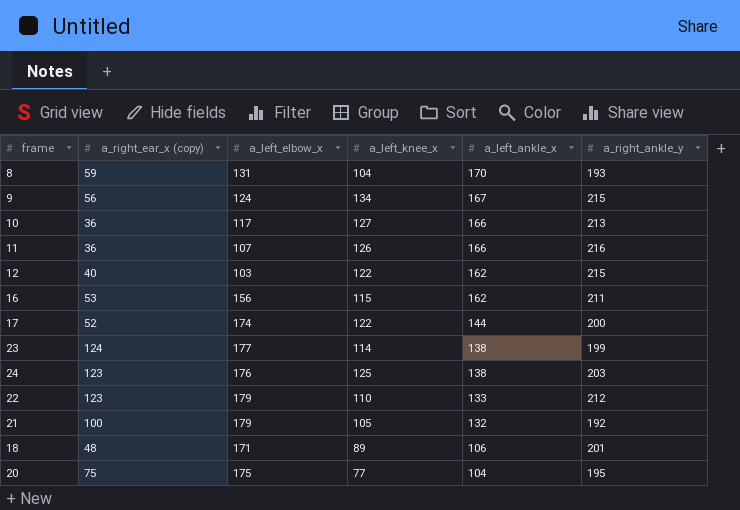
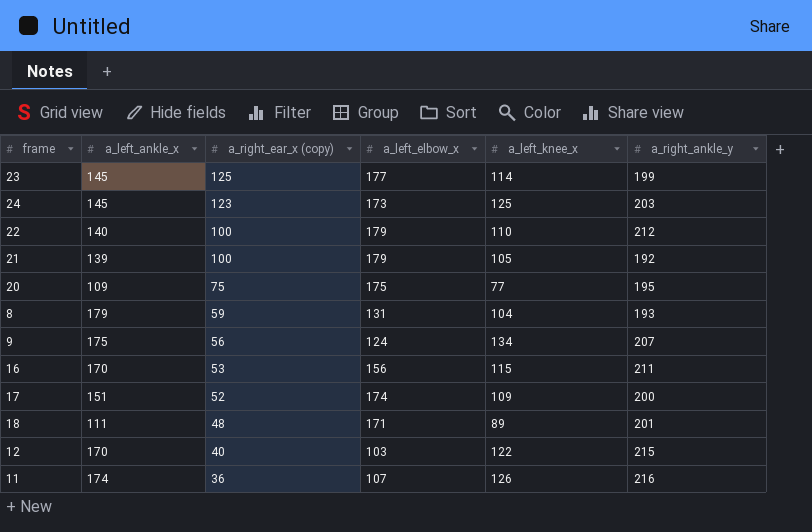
row order: a_left_ankle_x descending -> a_right_ear_x (copy) descending
column a_left_ankle_x | position: 5 -> 2
row 10: 36 | 117 | 127 | 166 | 213 -> none
23 | a_left_ankle_x: 138 -> 145
23 | a_right_ear_x (copy): 124 -> 125
24 | a_left_ankle_x: 138 -> 145
24 | a_left_elbow_x: 176 -> 173
22 | a_left_ankle_x: 133 -> 140
22 | a_right_ear_x (copy): 123 -> 100
21 | a_left_ankle_x: 132 -> 139
20 | a_left_ankle_x: 104 -> 109
8 | a_left_ankle_x: 170 -> 179
9 | a_left_ankle_x: 167 -> 175
9 | a_right_ankle_y: 215 -> 207
16 | a_left_ankle_x: 162 -> 170
17 | a_left_ankle_x: 144 -> 151
17 | a_left_knee_x: 122 -> 109
18 | a_left_ankle_x: 106 -> 111
12 | a_left_ankle_x: 162 -> 170
11 | a_left_ankle_x: 166 -> 174

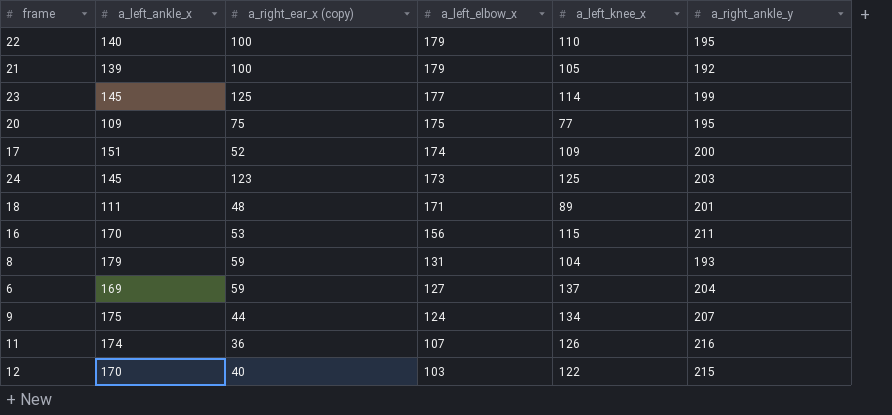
row order: a_right_ear_x (copy) descending -> a_left_elbow_x descending
22 | a_right_ankle_y: 212 -> 195
row 6: none -> 169 | 59 | 127 | 137 | 204
9 | a_right_ear_x (copy): 56 -> 44

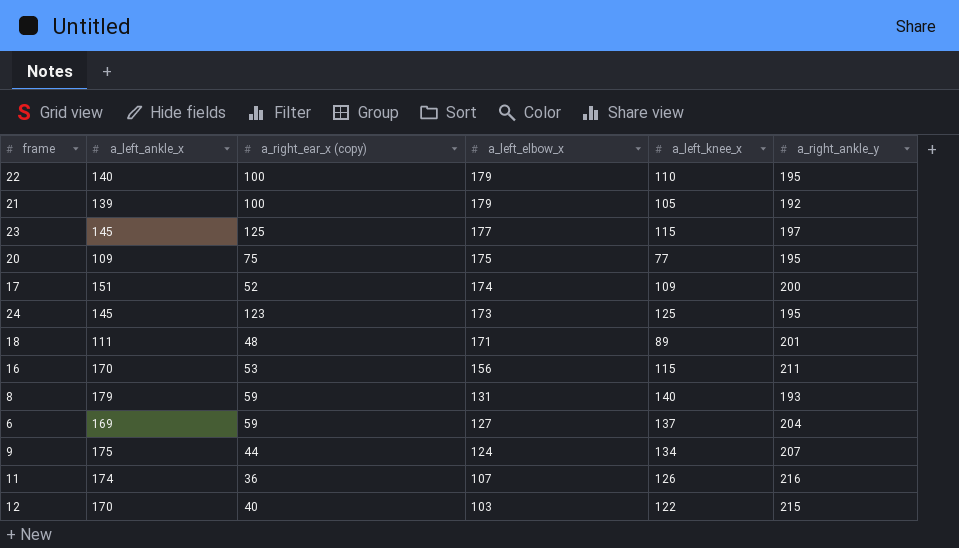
23 | a_left_knee_x: 114 -> 115
23 | a_right_ankle_y: 199 -> 197
24 | a_right_ankle_y: 203 -> 195
8 | a_left_knee_x: 104 -> 140

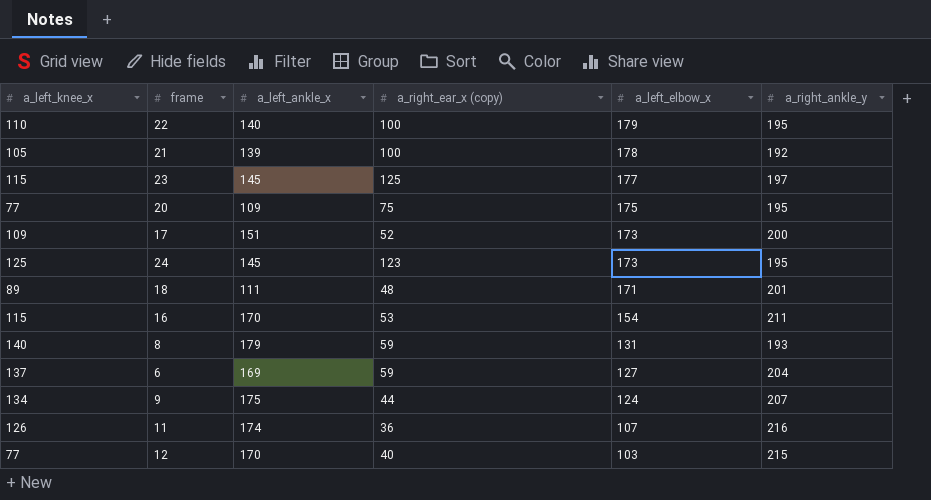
column a_left_knee_x | position: 5 -> 1
21 | a_left_elbow_x: 179 -> 178
17 | a_left_elbow_x: 174 -> 173
16 | a_left_elbow_x: 156 -> 154
12 | a_left_knee_x: 122 -> 77

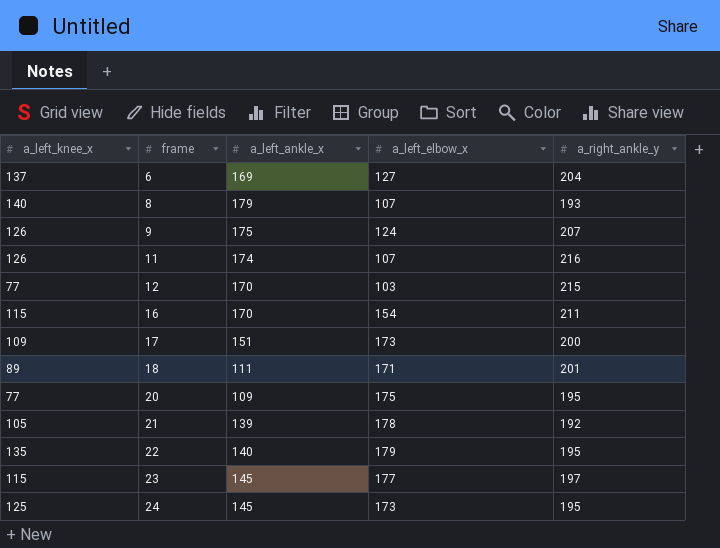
row order: a_left_elbow_x descending -> frame ascending
column a_right_ear_x (copy) | position: 4 -> none
8 | a_left_elbow_x: 131 -> 107
9 | a_left_knee_x: 134 -> 126
22 | a_left_knee_x: 110 -> 135

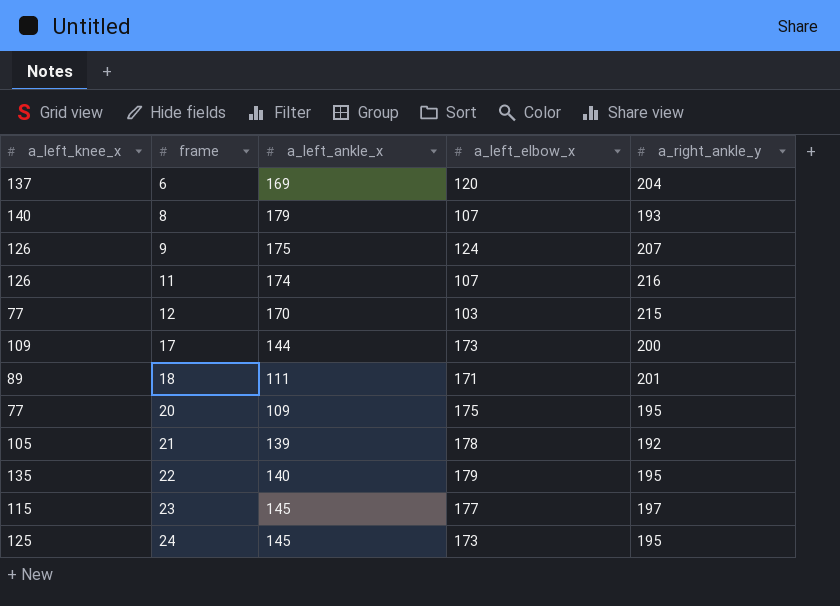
row 16: 115 | 170 | 154 | 211 -> none
6 | a_left_elbow_x: 127 -> 120
17 | a_left_ankle_x: 151 -> 144

